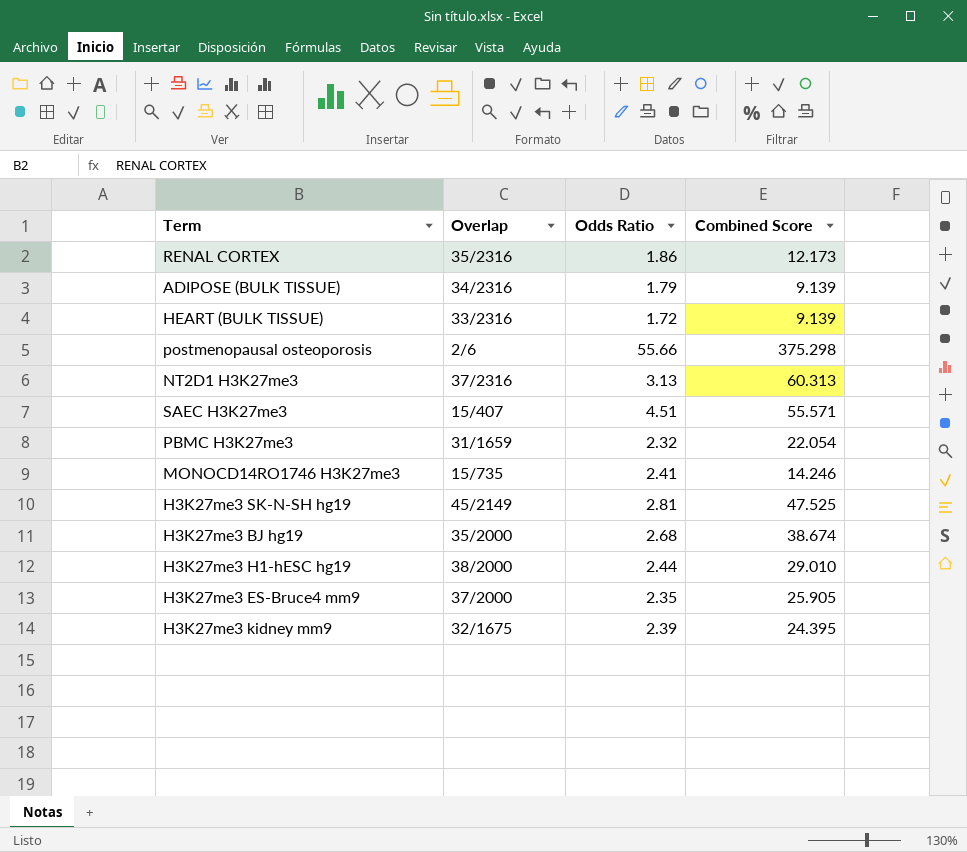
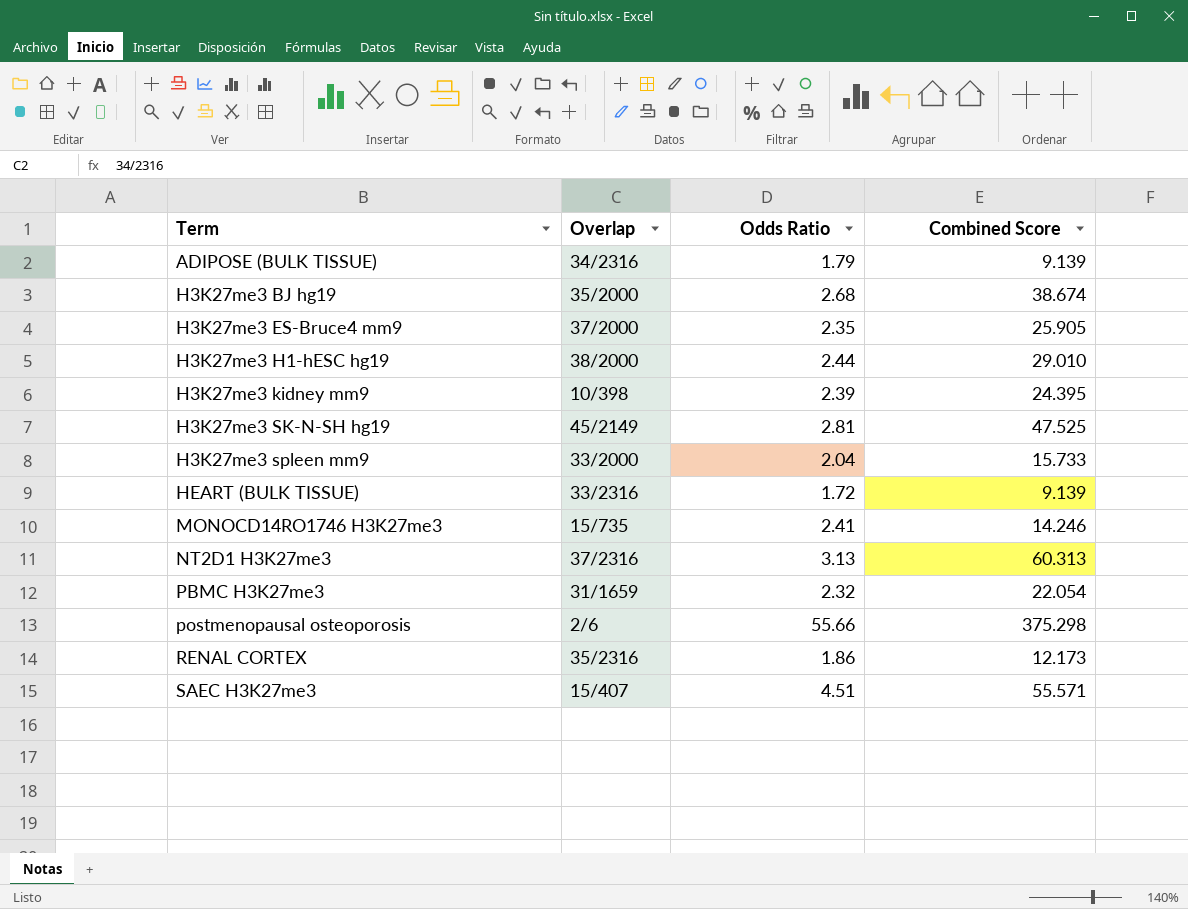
row order: none -> Term ascending
H3K27me3 kidney mm9 | Overlap: 32/1675 -> 10/398
row H3K27me3 spleen mm9: none -> 33/2000 | 2.04 | 15.733

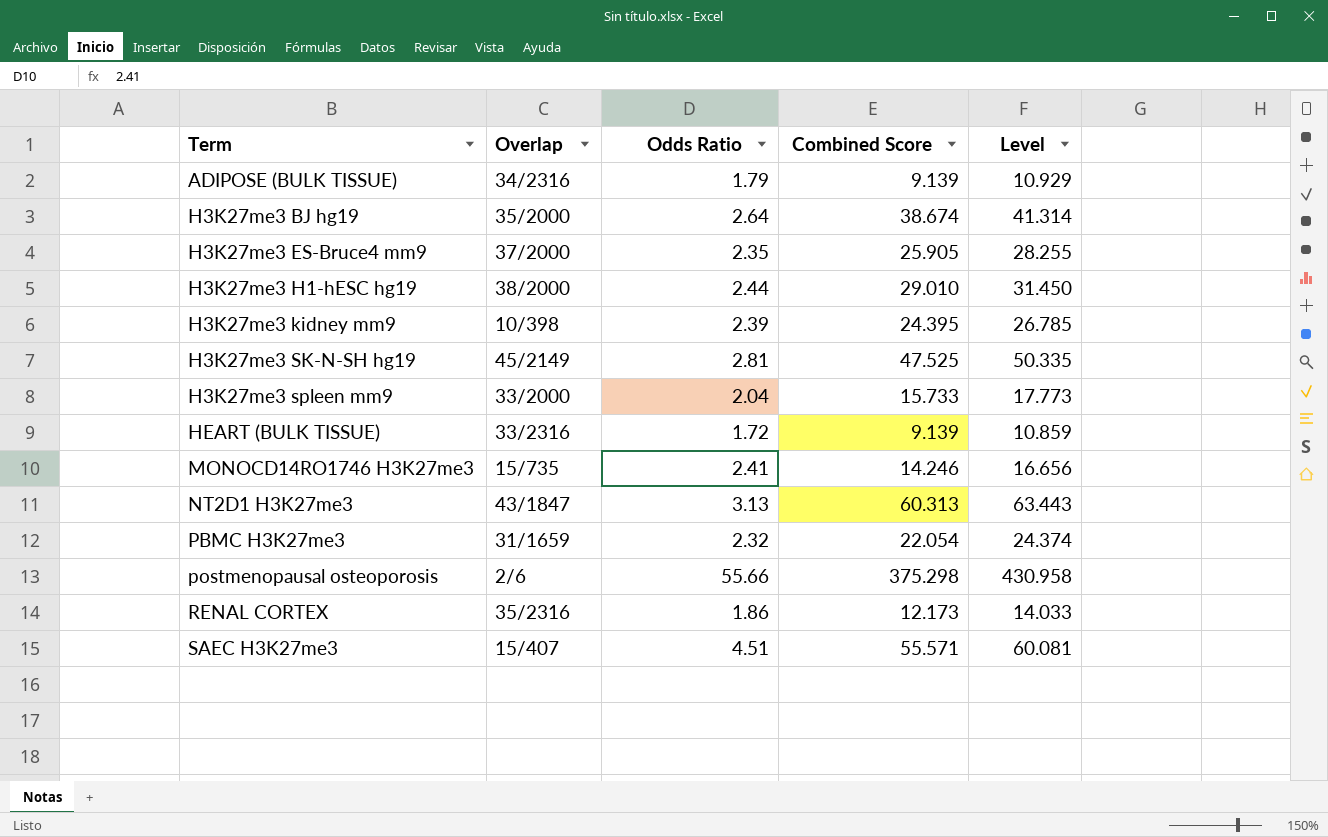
column Level | formula: none -> [Odds Ratio] + [Combined Score]
H3K27me3 BJ hg19 | Odds Ratio: 2.68 -> 2.64
NT2D1 H3K27me3 | Overlap: 37/2316 -> 43/1847

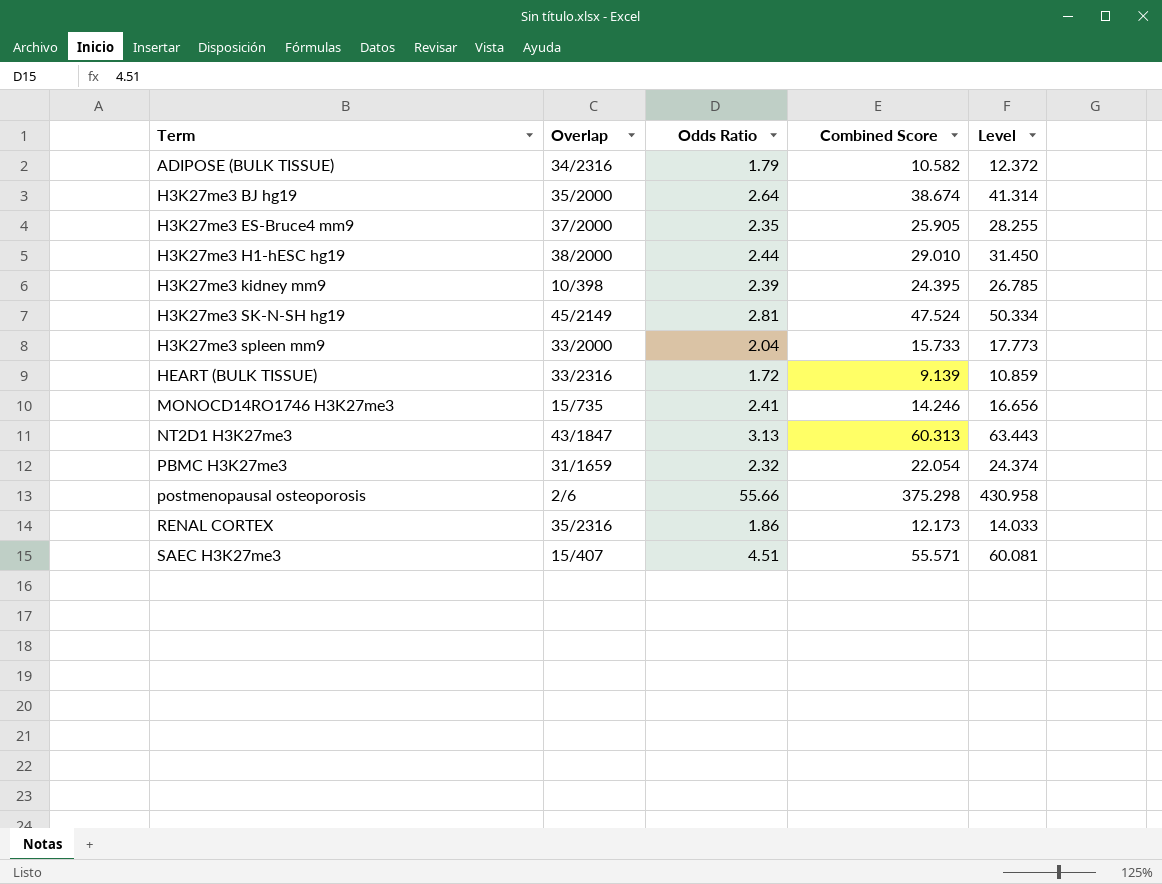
ADIPOSE (BULK TISSUE) | Combined Score: 9.139 -> 10.582
ADIPOSE (BULK TISSUE) | Level: 10.929 -> 12.372
H3K27me3 SK-N-SH hg19 | Combined Score: 47.525 -> 47.524
H3K27me3 SK-N-SH hg19 | Level: 50.335 -> 50.334

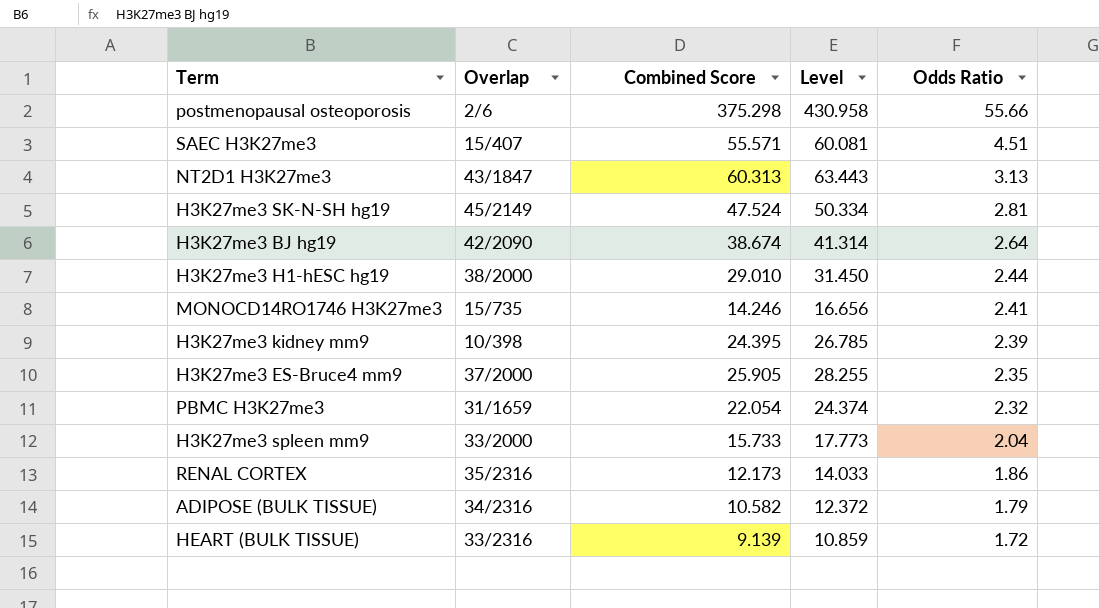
row order: Term ascending -> Odds Ratio descending
column Odds Ratio | position: 3 -> 5
H3K27me3 BJ hg19 | Overlap: 35/2000 -> 42/2090

